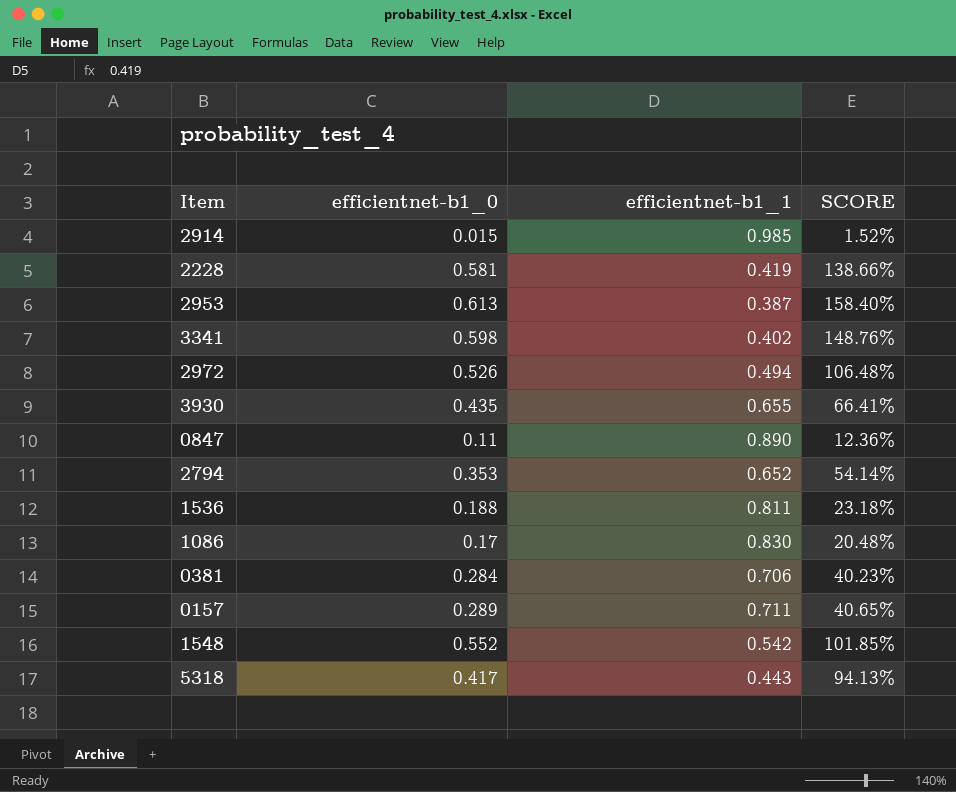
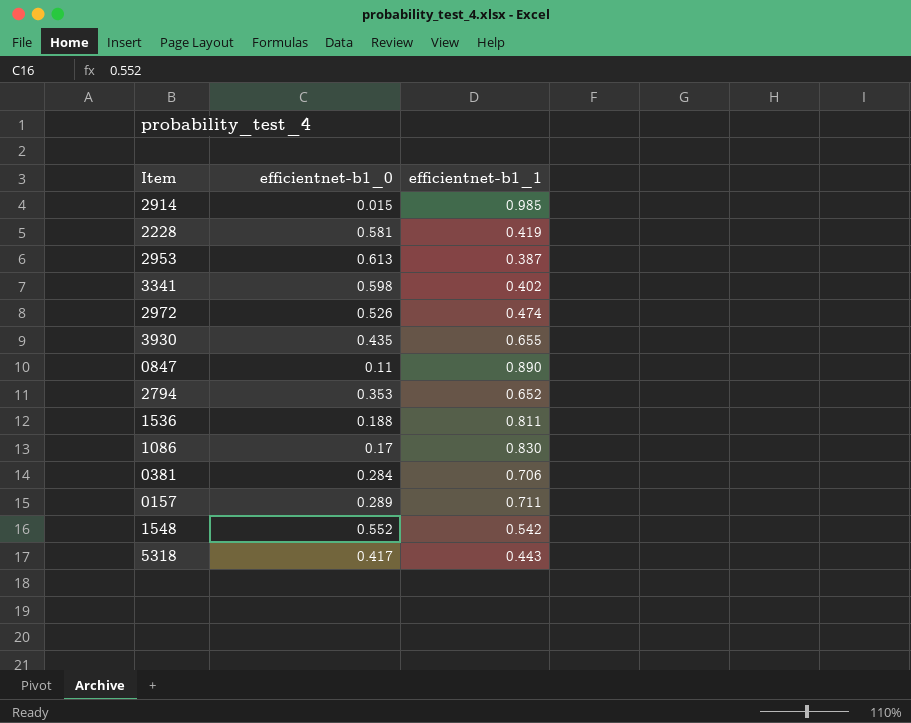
column SCORE | formula: [efficientnet-b1_0] / [efficientnet-b1_1] -> none
2972 | efficientnet-b1_1: 0.494 -> 0.474

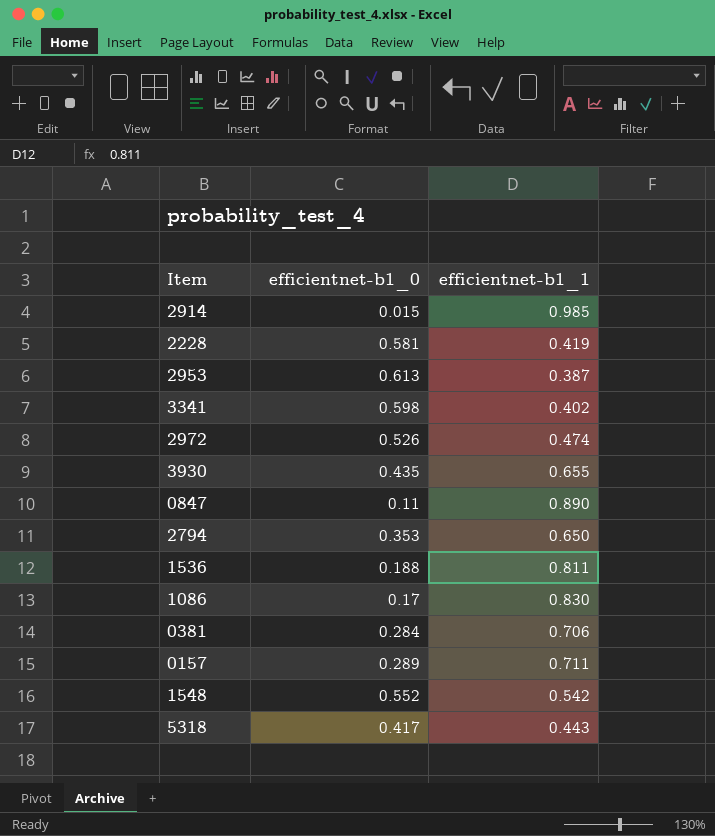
2794 | efficientnet-b1_1: 0.652 -> 0.650

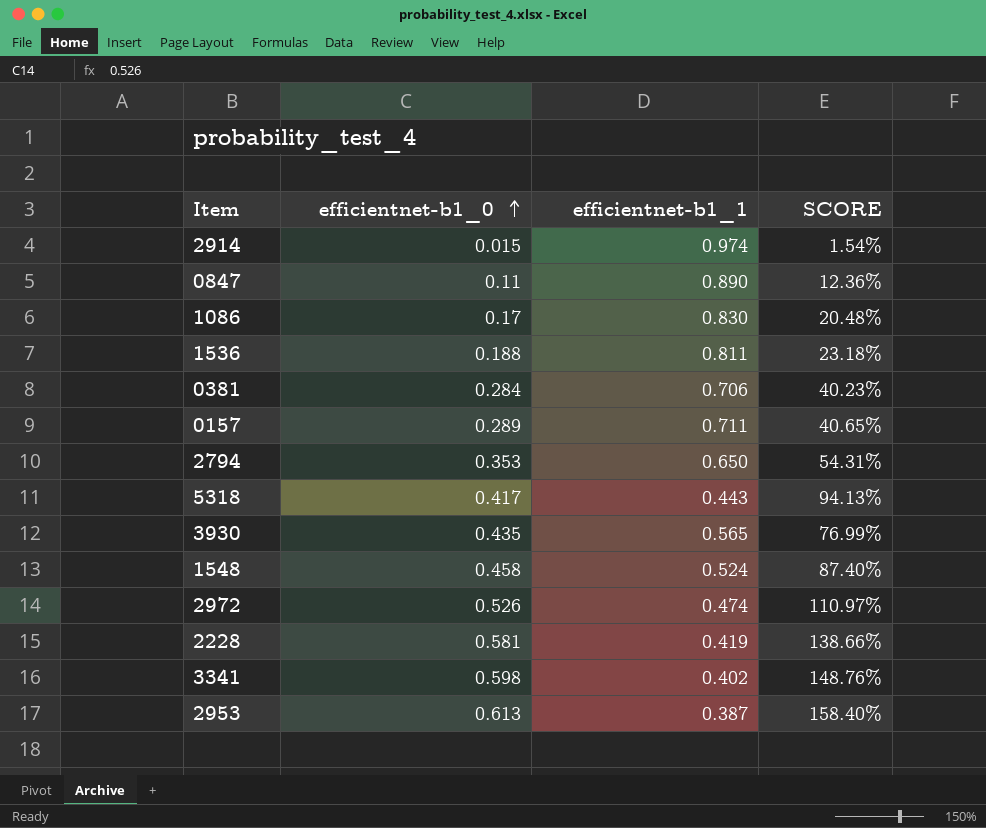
row order: none -> efficientnet-b1_0 ascending
column SCORE | formula: none -> [efficientnet-b1_0] / [efficientnet-b1_1]
2914 | efficientnet-b1_1: 0.985 -> 0.974
3930 | efficientnet-b1_1: 0.655 -> 0.565
1548 | efficientnet-b1_0: 0.552 -> 0.458
1548 | efficientnet-b1_1: 0.542 -> 0.524

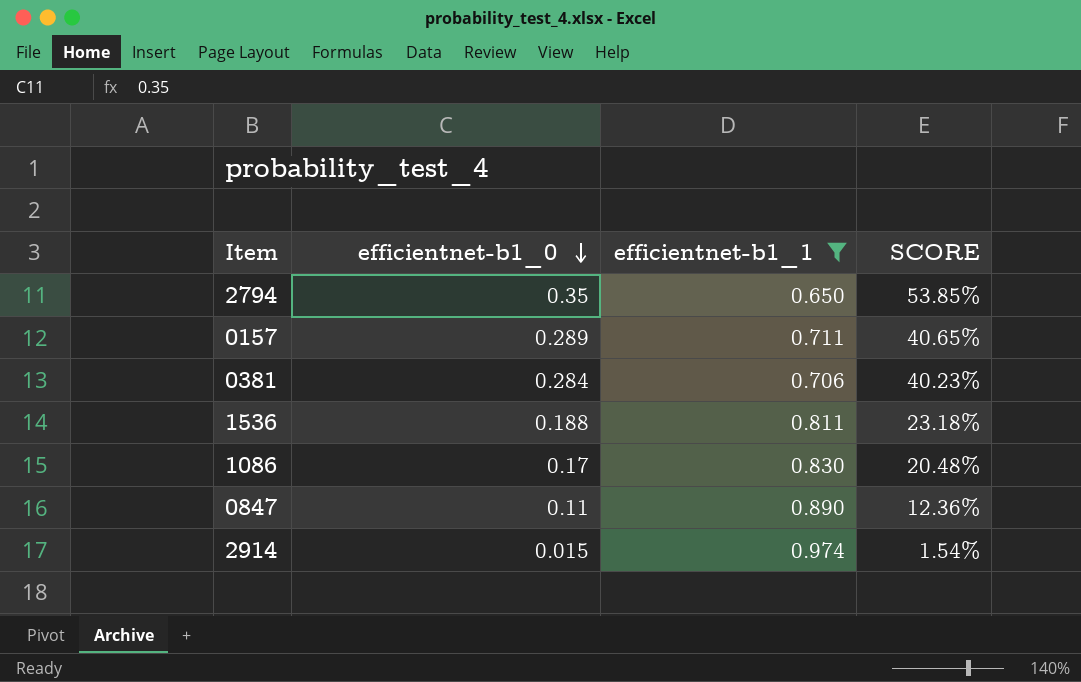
filter: none -> efficientnet-b1_1 >= 0.650
row order: efficientnet-b1_0 ascending -> efficientnet-b1_0 descending
2794 | efficientnet-b1_0: 0.353 -> 0.35
2794 | SCORE: 54.31% -> 53.85%

